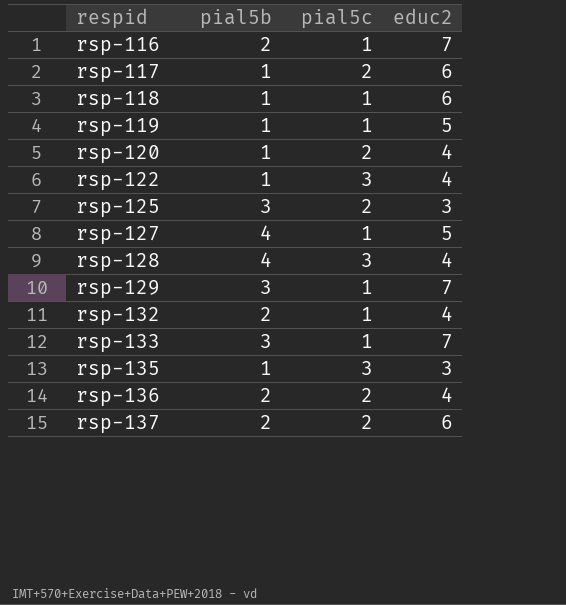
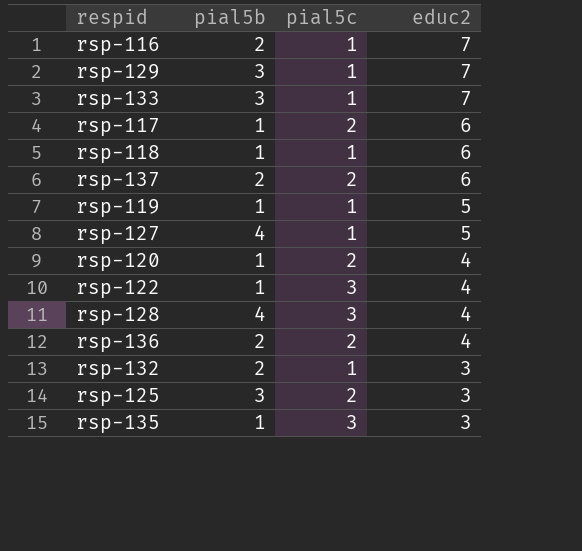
row order: respid ascending -> educ2 descending
rsp-132 | educ2: 4 -> 3

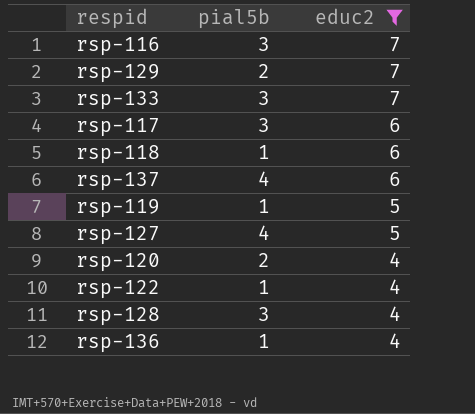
filter: none -> educ2 != 3
column pial5c | position: 3 -> none
rsp-116 | pial5b: 2 -> 3
rsp-129 | pial5b: 3 -> 2
rsp-117 | pial5b: 1 -> 3
rsp-137 | pial5b: 2 -> 4
rsp-120 | pial5b: 1 -> 2
rsp-128 | pial5b: 4 -> 3
rsp-136 | pial5b: 2 -> 1

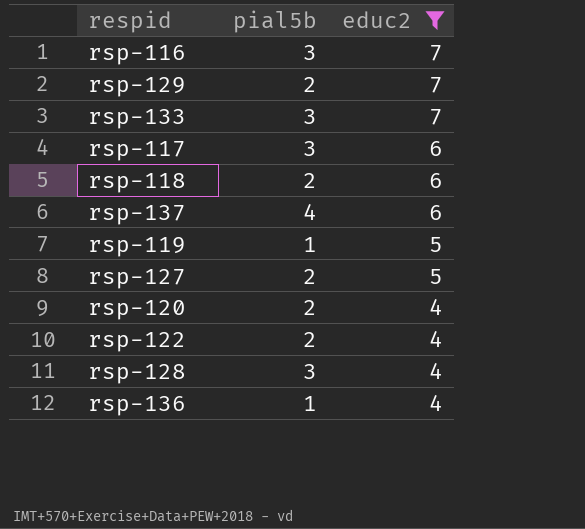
rsp-118 | pial5b: 1 -> 2
rsp-127 | pial5b: 4 -> 2
rsp-122 | pial5b: 1 -> 2

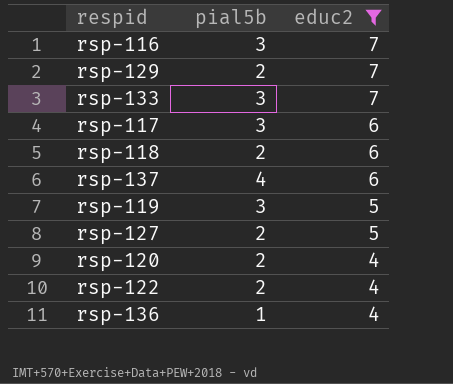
row rsp-128: 3 | 4 -> none
rsp-119 | pial5b: 1 -> 3

